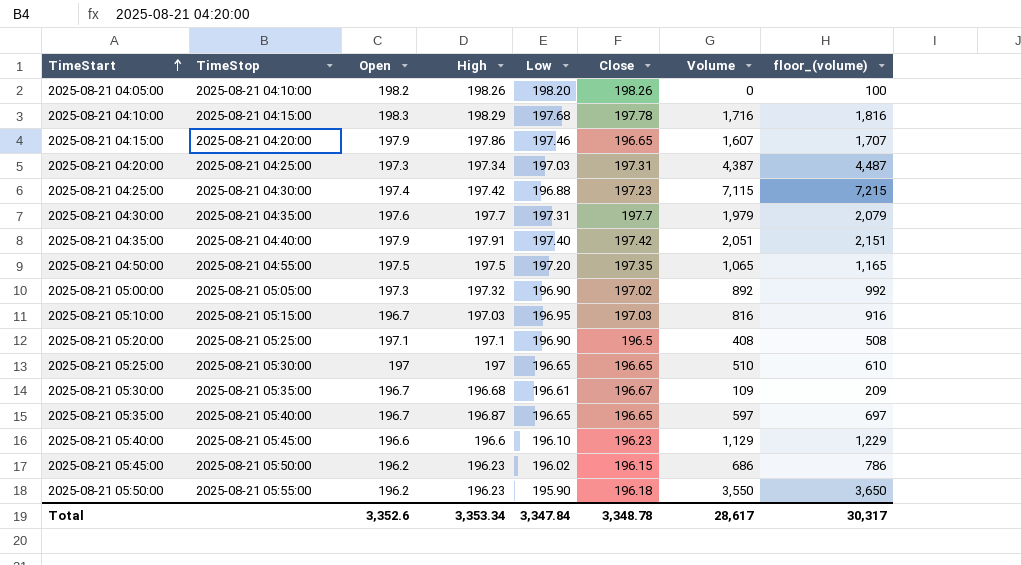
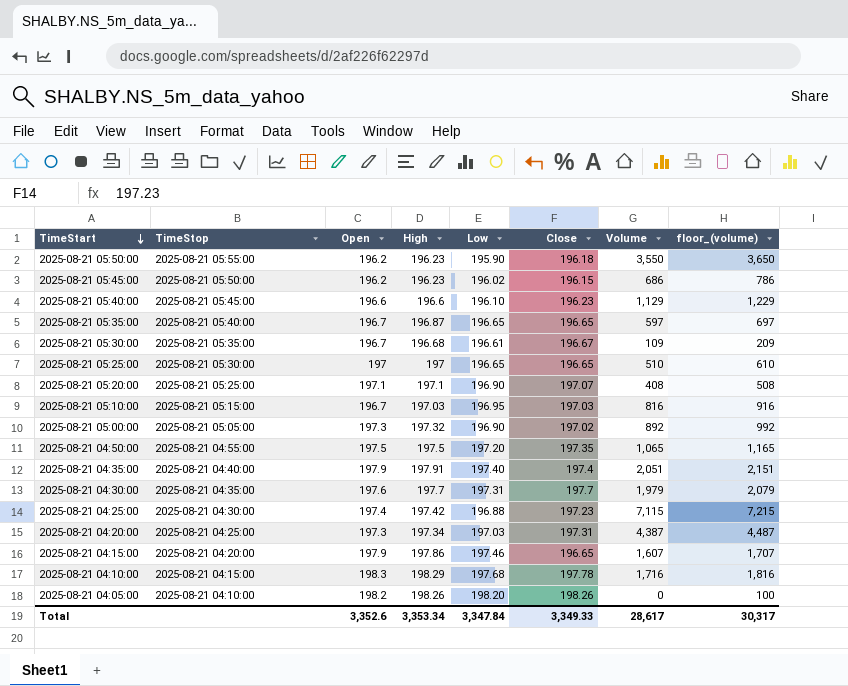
row order: TimeStart ascending -> TimeStart descending
2025-08-21 05:20:00 | Close: 196.5 -> 197.07
2025-08-21 04:35:00 | Close: 197.42 -> 197.4
Total | Close: 3,348.78 -> 3,349.33

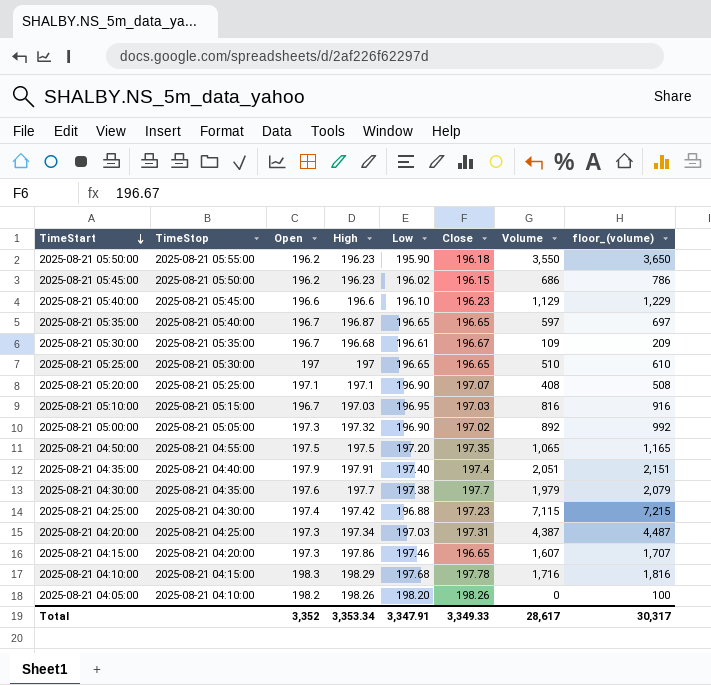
2025-08-21 04:30:00 | Low: 197.31 -> 197.38
2025-08-21 04:15:00 | Open: 197.9 -> 197.3
Total | Open: 3,352.6 -> 3,352
Total | Low: 3,347.84 -> 3,347.91

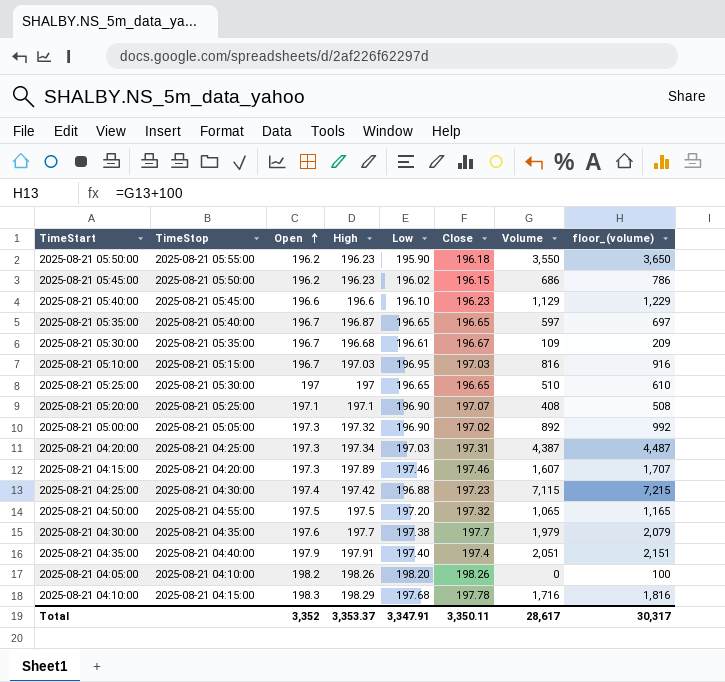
row order: TimeStart descending -> Open ascending
2025-08-21 04:15:00 | High: 197.86 -> 197.89
2025-08-21 04:15:00 | Close: 196.65 -> 197.46
2025-08-21 04:50:00 | Close: 197.35 -> 197.32
Total | High: 3,353.34 -> 3,353.37
Total | Close: 3,349.33 -> 3,350.11

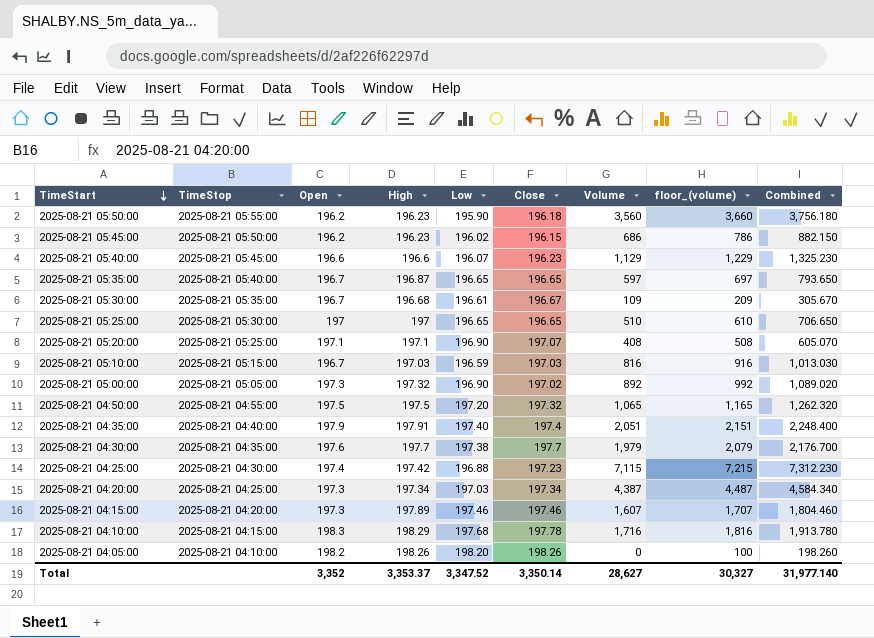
row order: Open ascending -> TimeStart descending
column Combined | formula: none -> [Close] + [Volume]
2025-08-21 05:50:00 | Volume: 3,550 -> 3,560
2025-08-21 05:50:00 | floor_(volume): 3,650 -> 3,660
2025-08-21 05:40:00 | Low: 196.10 -> 196.07
2025-08-21 05:10:00 | Low: 196.95 -> 196.59
2025-08-21 04:20:00 | Close: 197.31 -> 197.34
Total | Low: 3,347.91 -> 3,347.52
Total | Close: 3,350.11 -> 3,350.14
Total | Volume: 28,617 -> 28,627
Total | floor_(volume): 30,317 -> 30,327

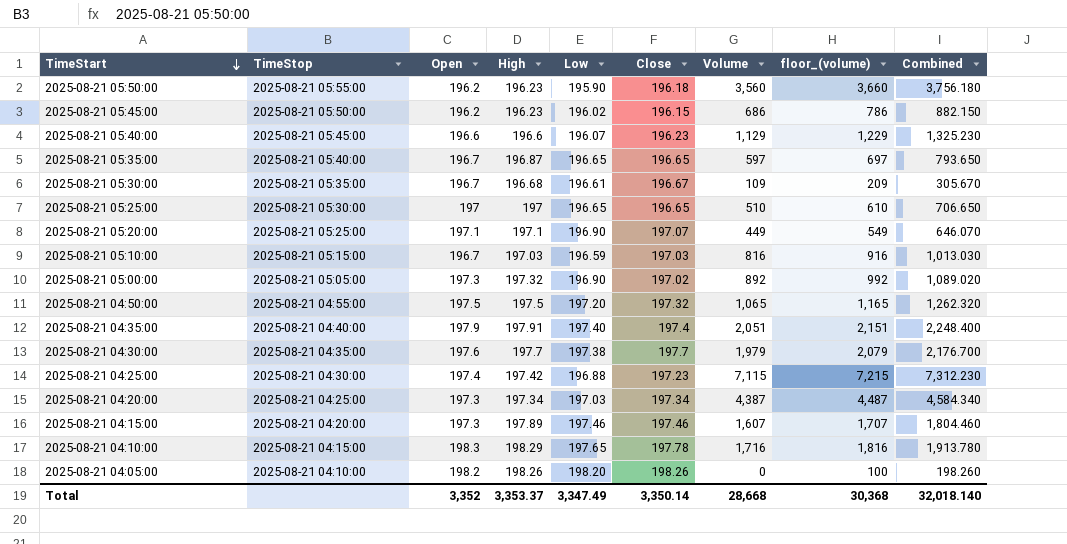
2025-08-21 05:20:00 | Volume: 408 -> 449
2025-08-21 05:20:00 | floor_(volume): 508 -> 549
2025-08-21 05:20:00 | Combined: 605.070 -> 646.070
2025-08-21 04:10:00 | Low: 197.68 -> 197.65
Total | Low: 3,347.52 -> 3,347.49
Total | Volume: 28,627 -> 28,668
Total | floor_(volume): 30,327 -> 30,368
Total | Combined: 31,977.140 -> 32,018.140

